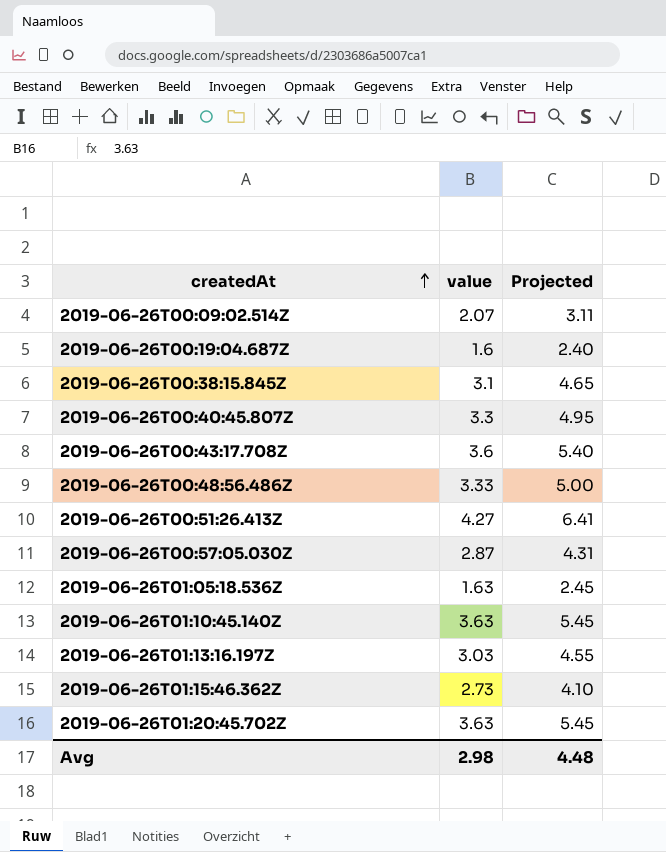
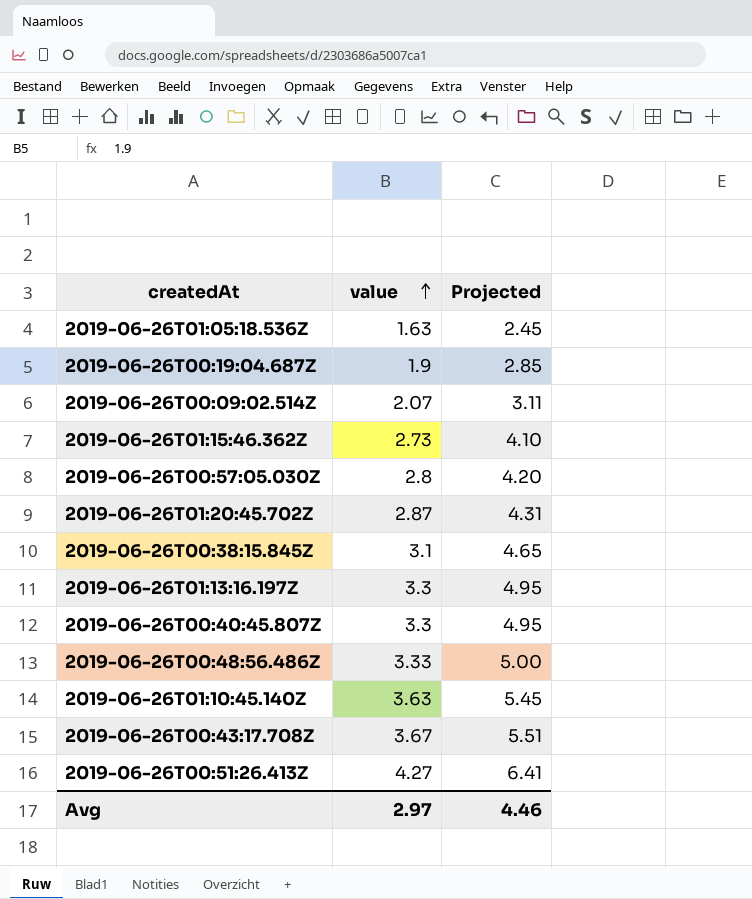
row order: createdAt ascending -> value ascending
2019-06-26T00:19:04.687Z | value: 1.6 -> 1.9
2019-06-26T00:19:04.687Z | Projected: 2.40 -> 2.85
2019-06-26T00:57:05.030Z | value: 2.87 -> 2.8
2019-06-26T00:57:05.030Z | Projected: 4.31 -> 4.20
2019-06-26T01:20:45.702Z | value: 3.63 -> 2.87
2019-06-26T01:20:45.702Z | Projected: 5.45 -> 4.31
2019-06-26T01:13:16.197Z | value: 3.03 -> 3.3
2019-06-26T01:13:16.197Z | Projected: 4.55 -> 4.95
2019-06-26T00:43:17.708Z | value: 3.6 -> 3.67
2019-06-26T00:43:17.708Z | Projected: 5.40 -> 5.51
Avg | value: 2.98 -> 2.97
Avg | Projected: 4.48 -> 4.46

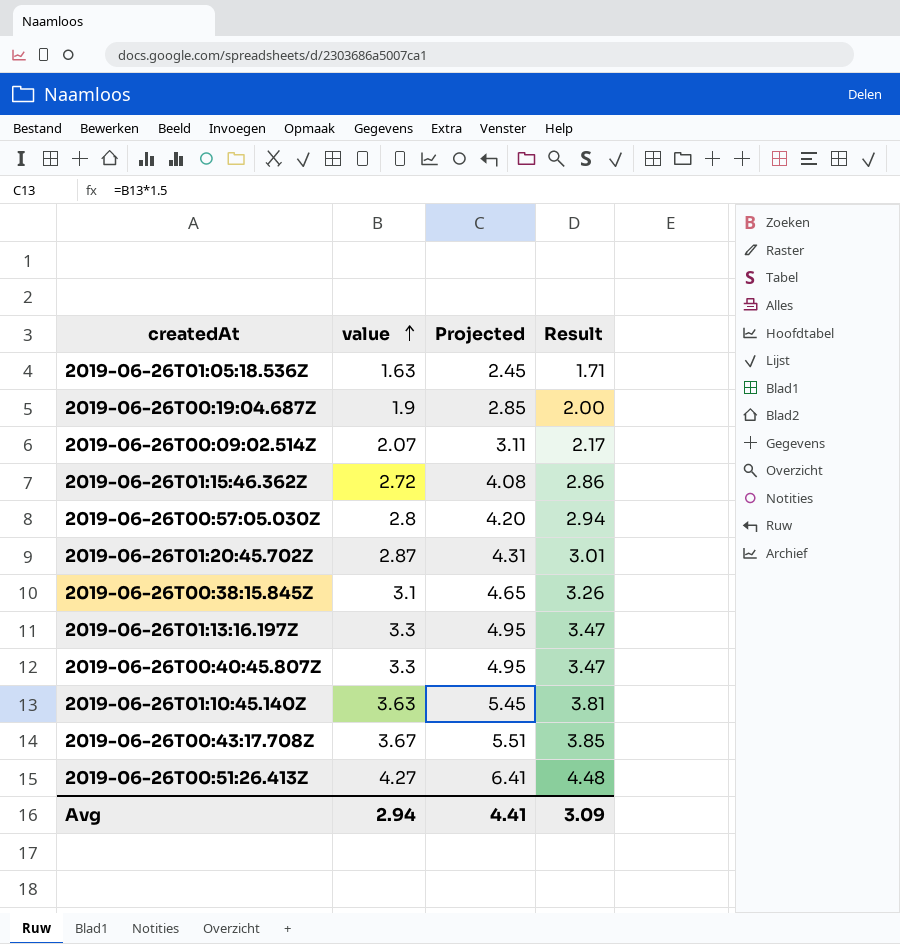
column Result | formula: none -> [value] * 1.05
row 2019-06-26T00:48:56.486Z: 3.33 | 5.00 -> none
2019-06-26T01:15:46.362Z | value: 2.73 -> 2.72
2019-06-26T01:15:46.362Z | Projected: 4.10 -> 4.08
Avg | value: 2.97 -> 2.94
Avg | Projected: 4.46 -> 4.41

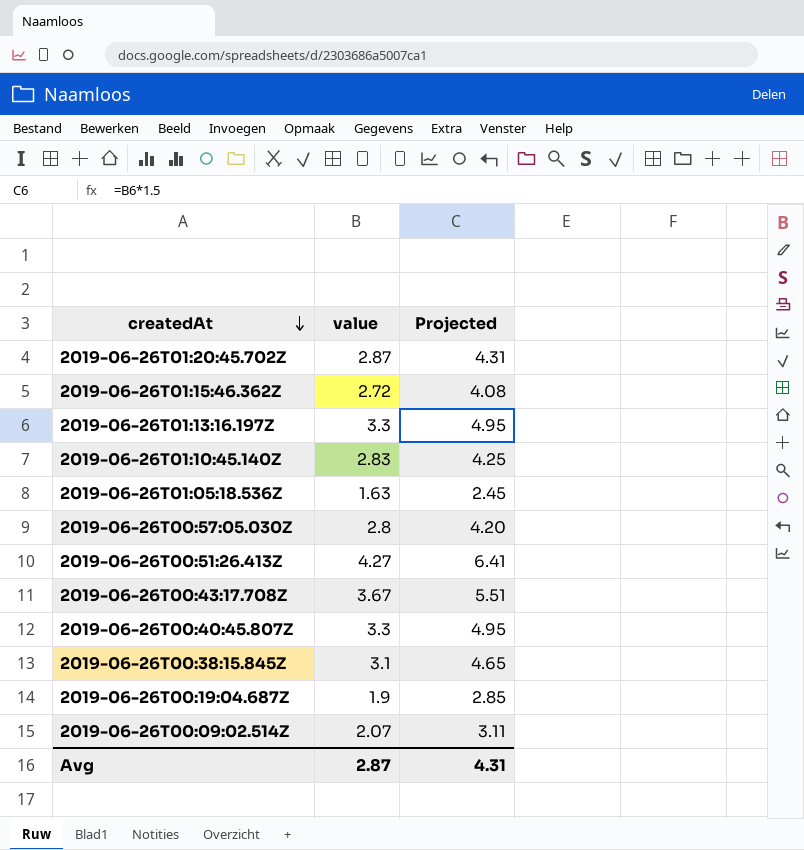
row order: value ascending -> createdAt descending
column Result | formula: [value] * 1.05 -> none
2019-06-26T01:10:45.140Z | value: 3.63 -> 2.83
2019-06-26T01:10:45.140Z | Projected: 5.45 -> 4.25
Avg | value: 2.94 -> 2.87
Avg | Projected: 4.41 -> 4.31

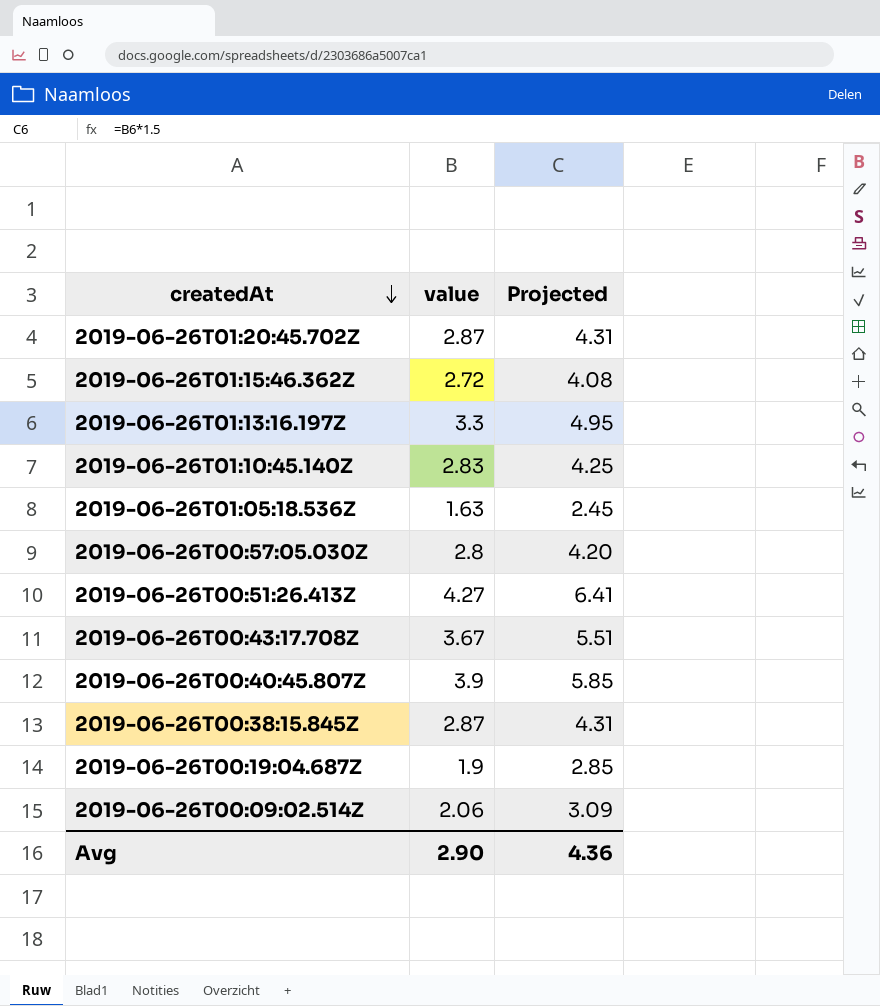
2019-06-26T00:40:45.807Z | value: 3.3 -> 3.9
2019-06-26T00:40:45.807Z | Projected: 4.95 -> 5.85
2019-06-26T00:38:15.845Z | value: 3.1 -> 2.87
2019-06-26T00:38:15.845Z | Projected: 4.65 -> 4.31
2019-06-26T00:09:02.514Z | value: 2.07 -> 2.06
2019-06-26T00:09:02.514Z | Projected: 3.11 -> 3.09
Avg | value: 2.87 -> 2.90
Avg | Projected: 4.31 -> 4.36

